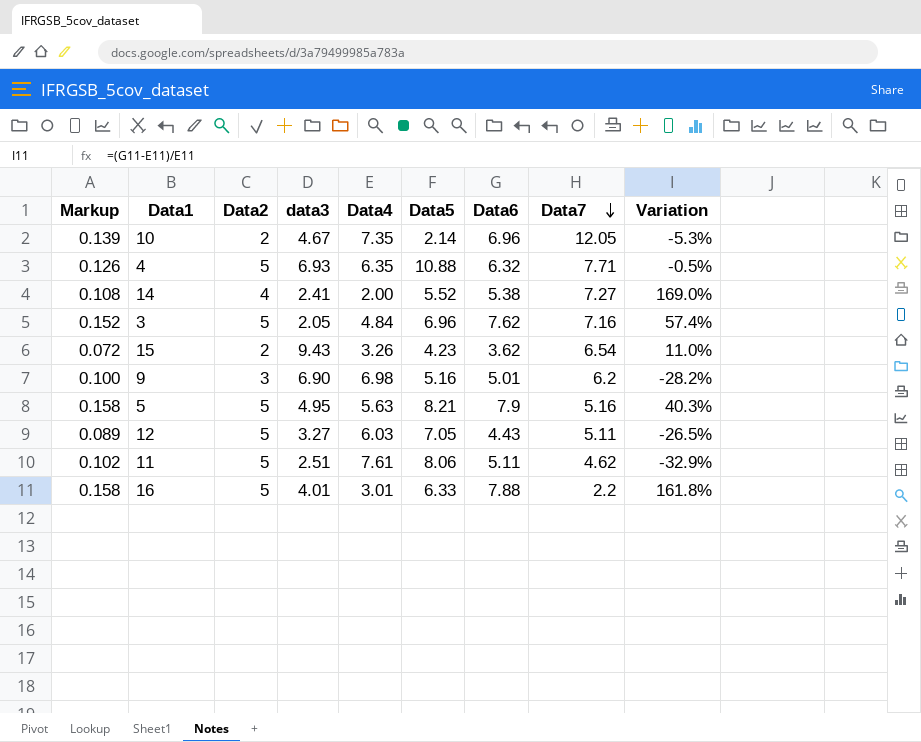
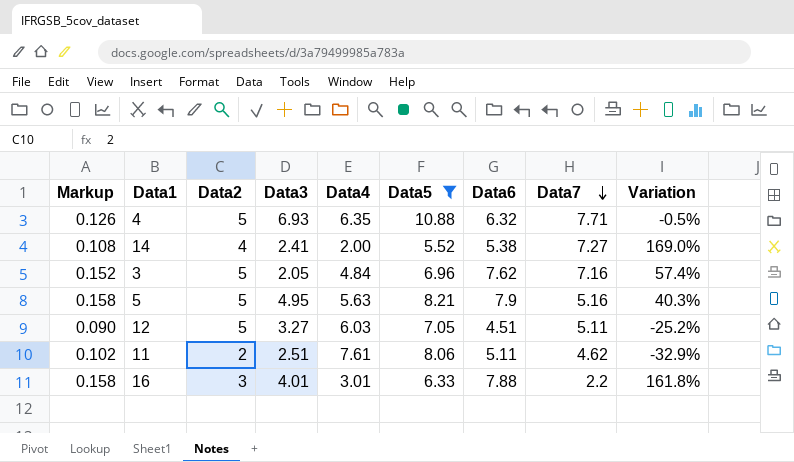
filter: none -> Data5 >= 5.52
column name: data3 -> Data3
12 | Markup: 0.089 -> 0.090
12 | Data6: 4.43 -> 4.51
12 | Variation: -26.5% -> -25.2%
11 | Data2: 5 -> 2
16 | Data2: 5 -> 3

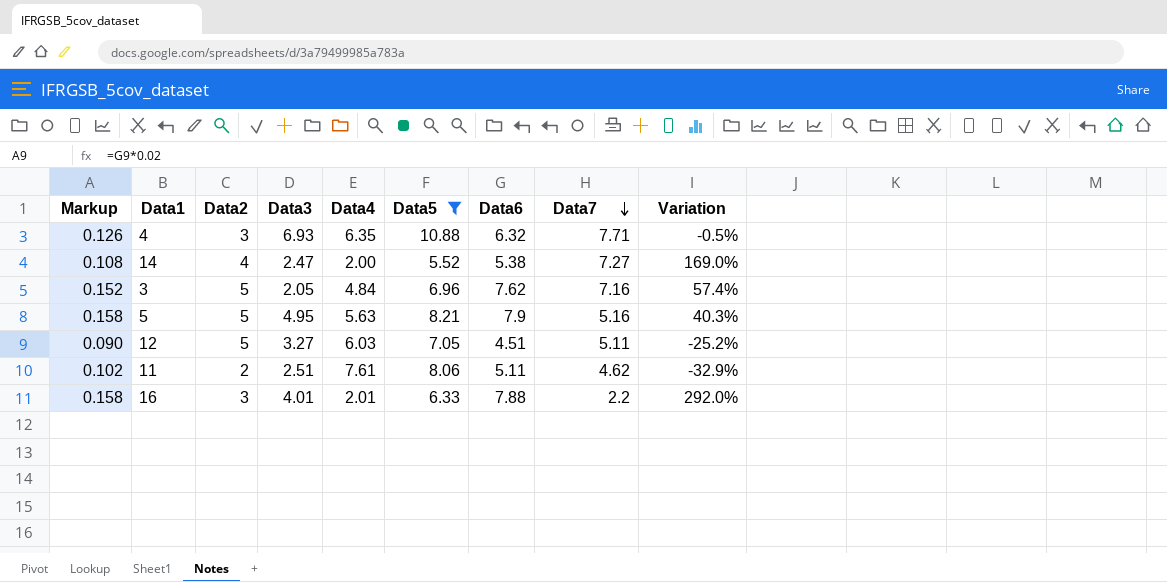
4 | Data2: 5 -> 3
14 | Data3: 2.41 -> 2.47
16 | Data4: 3.01 -> 2.01
16 | Variation: 161.8% -> 292.0%

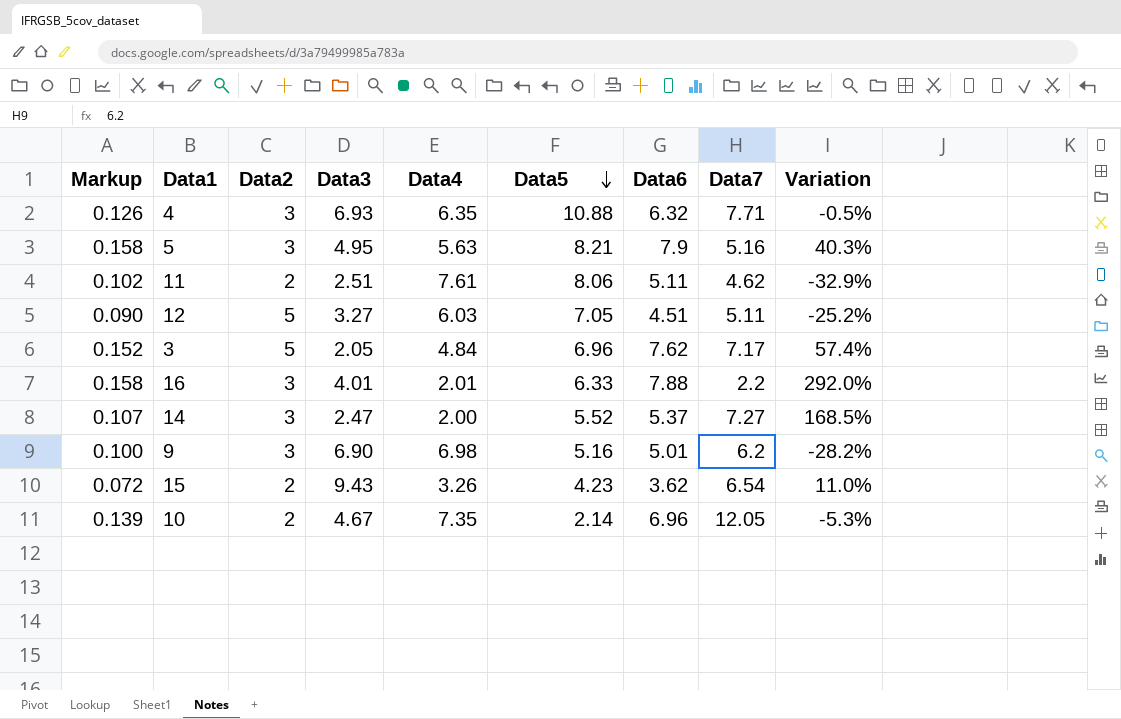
filter: Data5 >= 5.52 -> none
row order: Data7 descending -> Data5 descending
5 | Data2: 5 -> 3
3 | Data7: 7.16 -> 7.17
14 | Markup: 0.108 -> 0.107
14 | Data2: 4 -> 3
14 | Data6: 5.38 -> 5.37
14 | Variation: 169.0% -> 168.5%

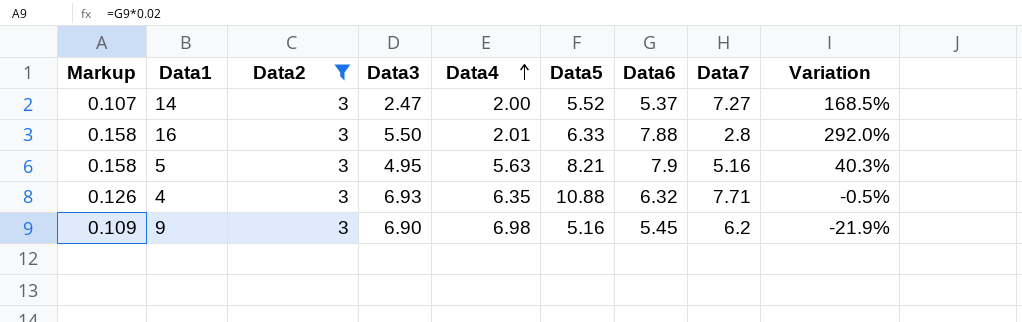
filter: none -> Data2 = 3
row order: Data5 descending -> Data4 ascending
16 | Data3: 4.01 -> 5.50
16 | Data7: 2.2 -> 2.8
9 | Markup: 0.100 -> 0.109
9 | Data6: 5.01 -> 5.45
9 | Variation: -28.2% -> -21.9%

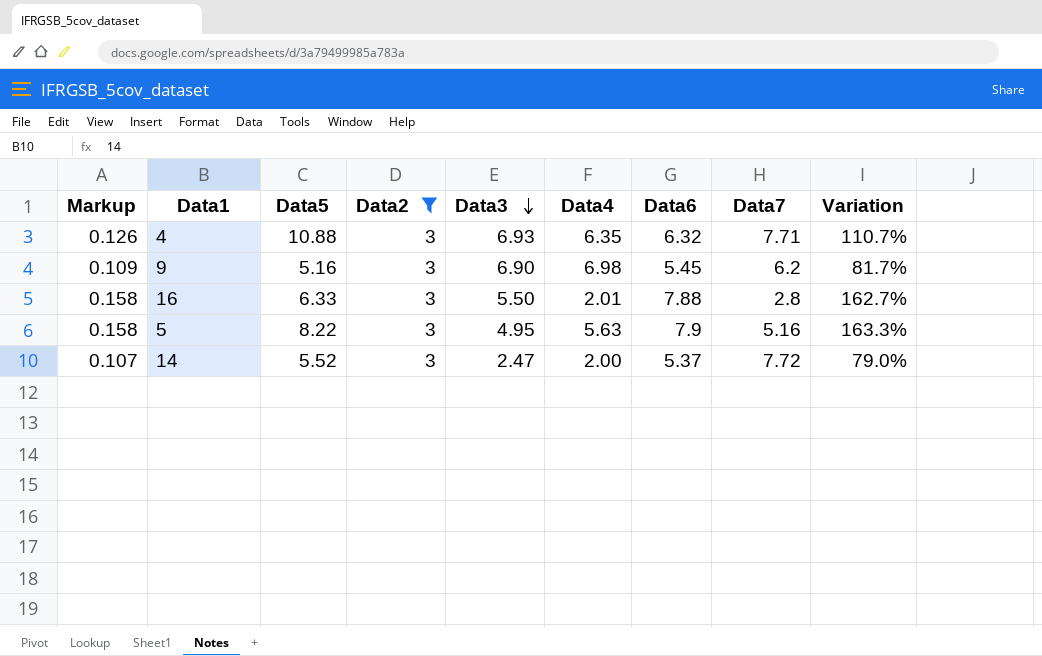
row order: Data4 ascending -> Data3 descending
column Data5 | position: 6 -> 3
column Variation | formula: ([Data6] - [Data4]) / [Data4] -> ([Data6] - [Data2]) / [Data2]
5 | Data5: 8.21 -> 8.22
14 | Data7: 7.27 -> 7.72

